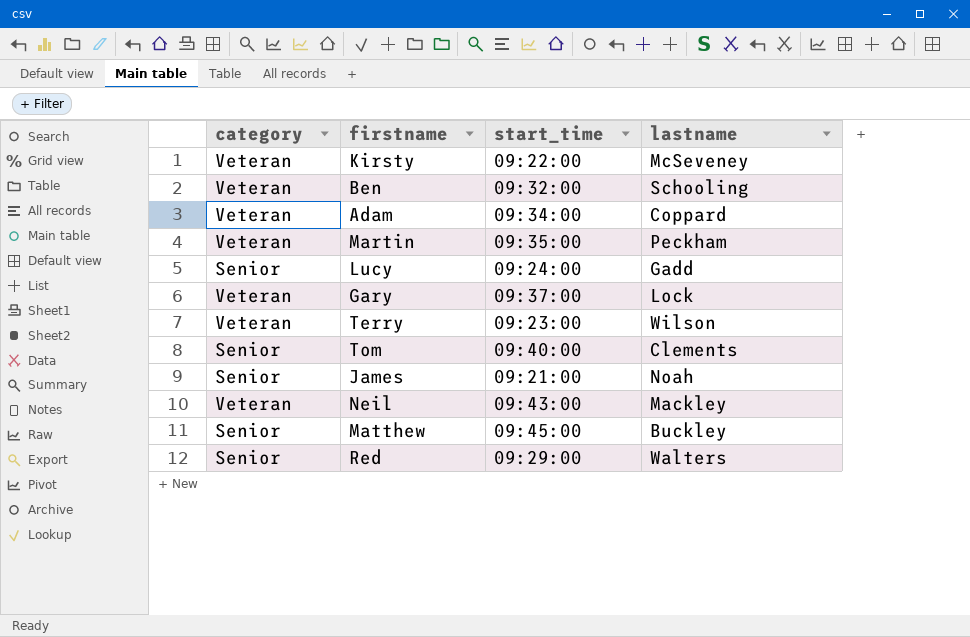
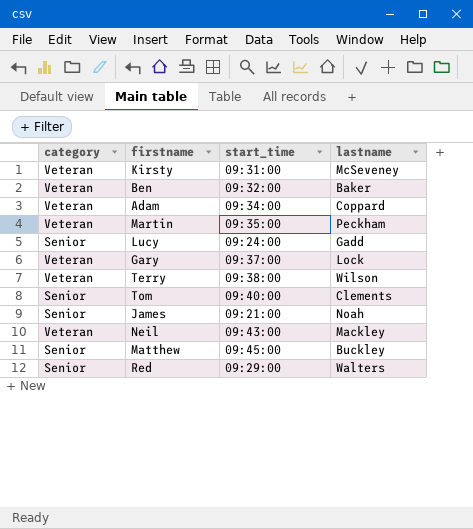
Kirsty | start_time: 09:22:00 -> 09:31:00
Ben | lastname: Schooling -> Baker
Terry | start_time: 09:23:00 -> 09:38:00

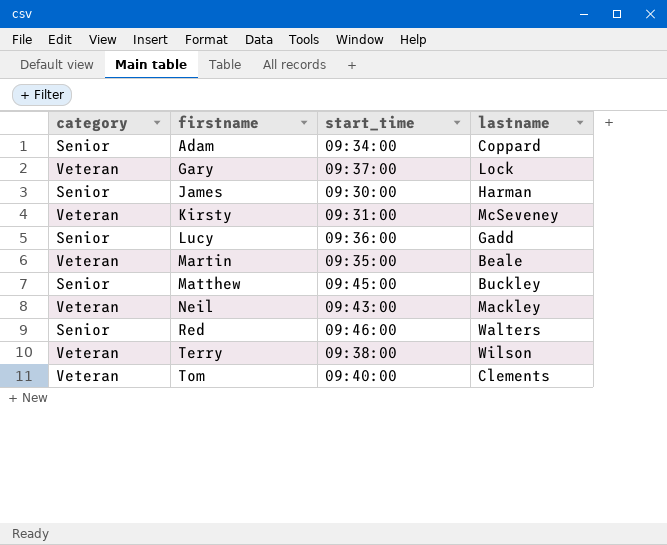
row order: none -> firstname ascending
row Ben: Veteran | 09:32:00 | Baker -> none
Adam | category: Veteran -> Senior
James | start_time: 09:21:00 -> 09:30:00
James | lastname: Noah -> Harman
Lucy | start_time: 09:24:00 -> 09:36:00
Martin | lastname: Peckham -> Beale
Red | start_time: 09:29:00 -> 09:46:00
Tom | category: Senior -> Veteran

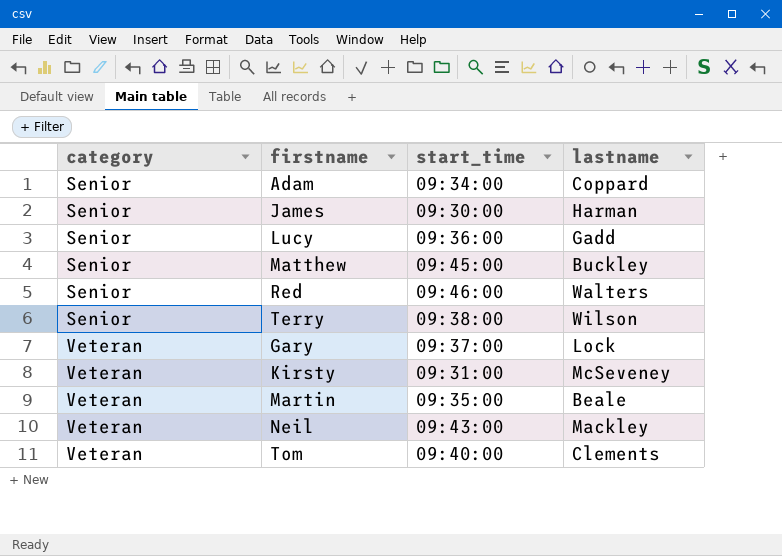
row order: firstname ascending -> category ascending
Terry | category: Veteran -> Senior

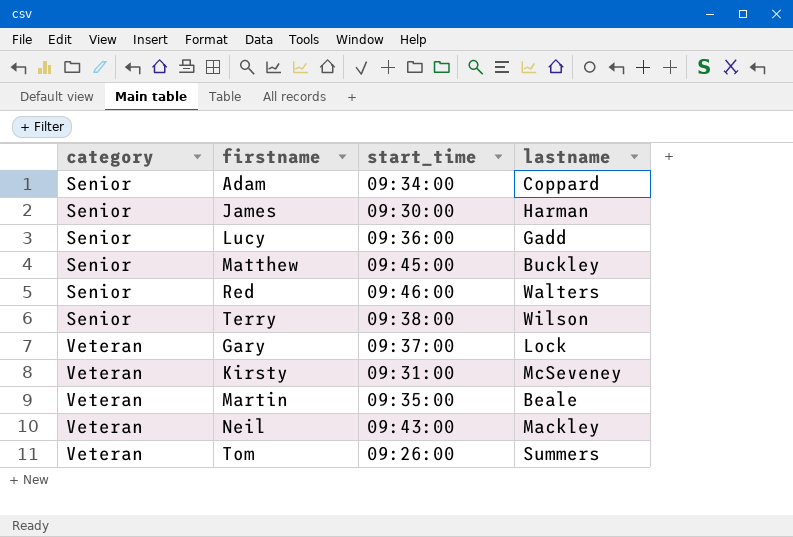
Tom | start_time: 09:40:00 -> 09:26:00
Tom | lastname: Clements -> Summers

